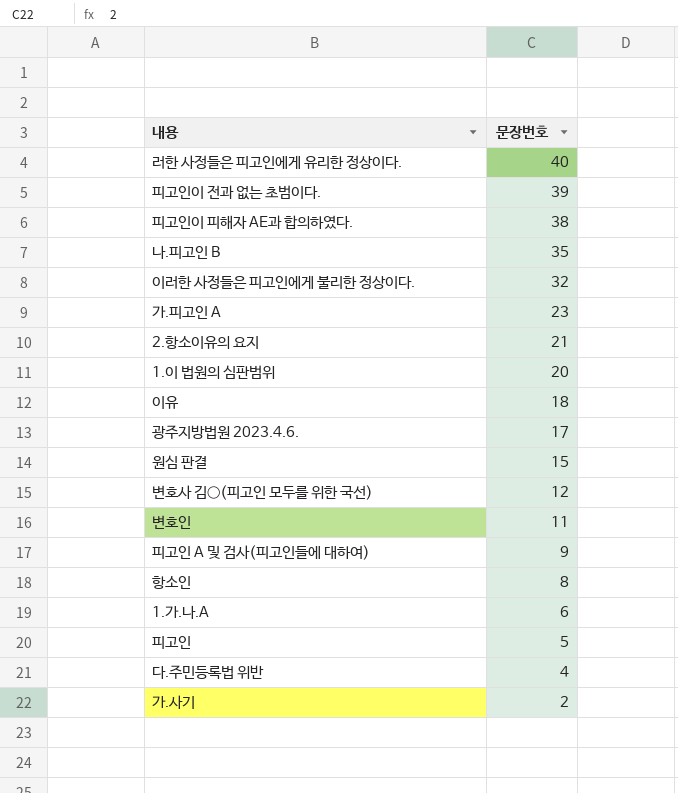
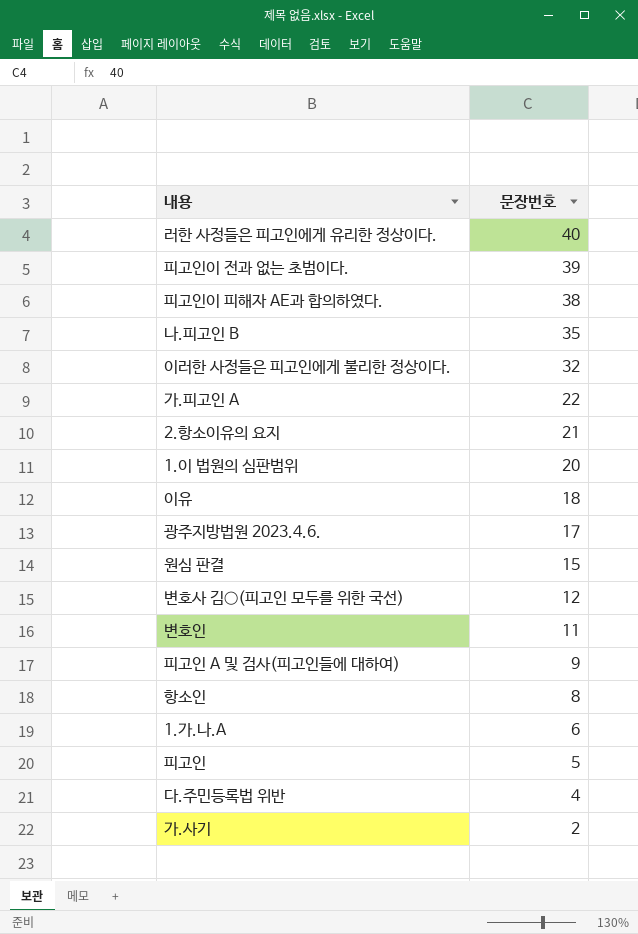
가.피고인 A | 문장번호: 23 -> 22

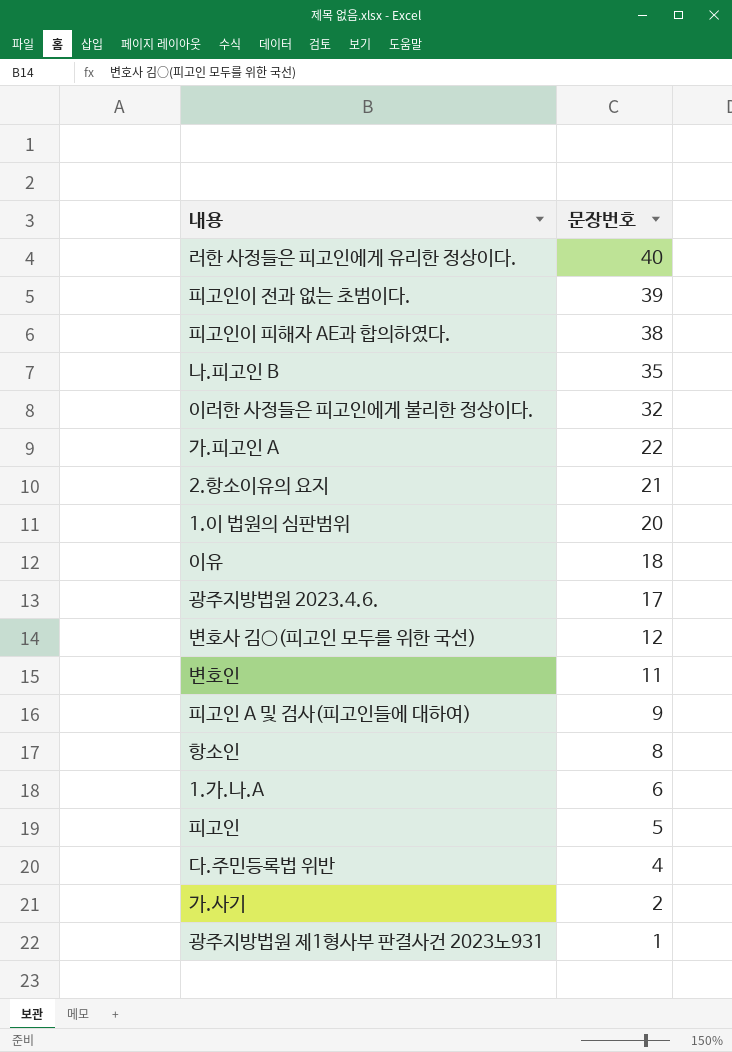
row 원심 판결: 15 -> none
row 광주지방법원 제1형사부 판결사건 2023노931: none -> 1

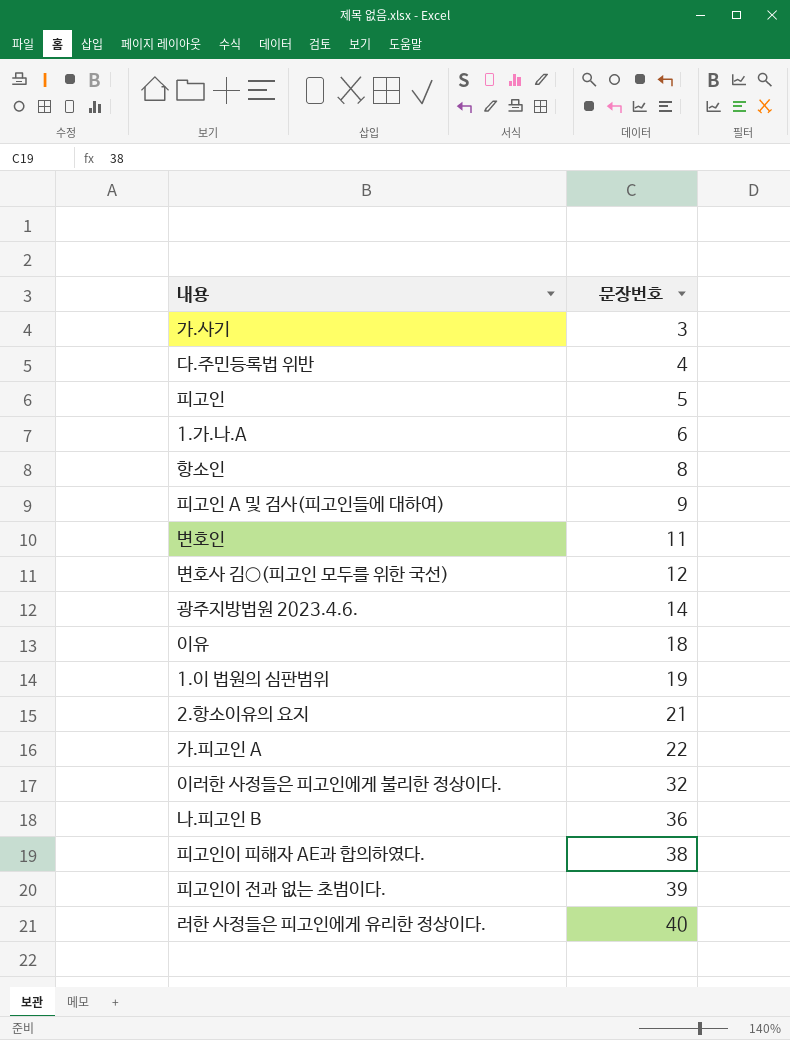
row order: 문장번호 descending -> 문장번호 ascending
row 광주지방법원 제1형사부 판결사건 2023노931: 1 -> none
가.사기 | 문장번호: 2 -> 3
광주지방법원 2023.4.6. | 문장번호: 17 -> 14
1.이 법원의 심판범위 | 문장번호: 20 -> 19
나.피고인 B | 문장번호: 35 -> 36

